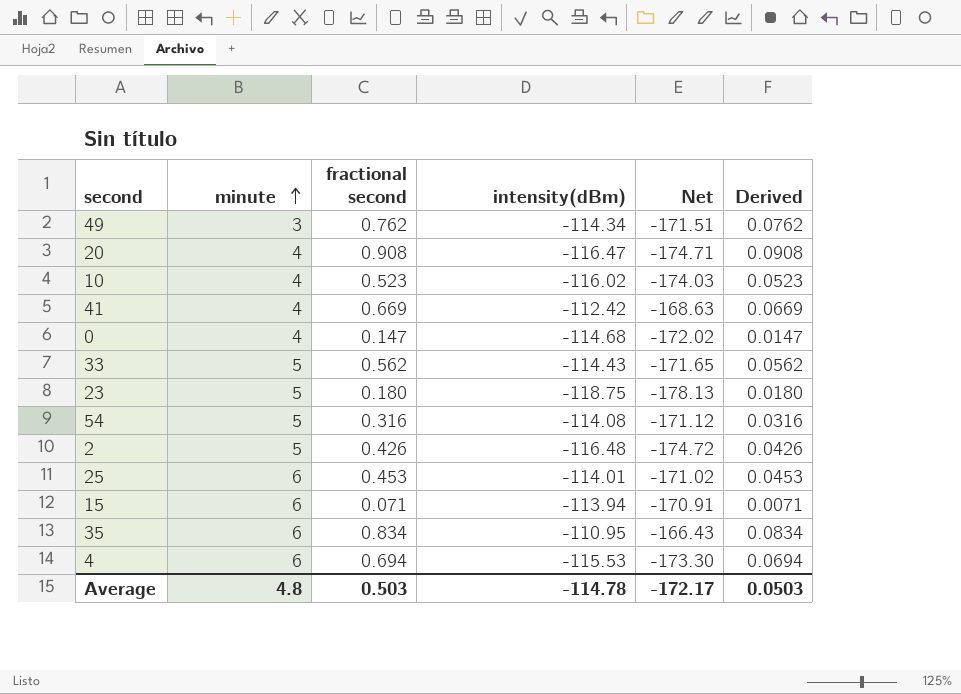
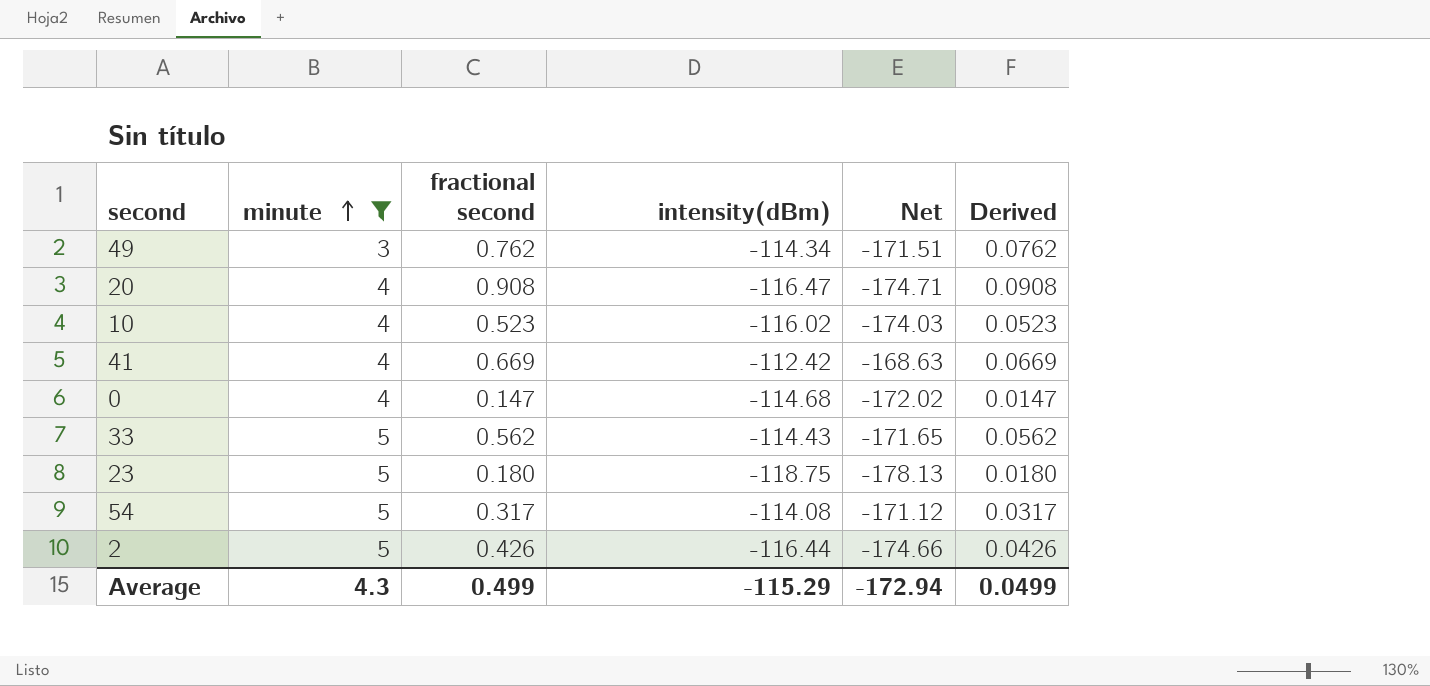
filter: none -> minute != 6
54 | fractional second: 0.316 -> 0.317
54 | Derived: 0.0316 -> 0.0317
2 | intensity(dBm): -116.48 -> -116.44
2 | Net: -174.72 -> -174.66
Average | minute: 4.8 -> 4.3
Average | fractional second: 0.503 -> 0.499
Average | intensity(dBm): -114.78 -> -115.29
Average | Net: -172.17 -> -172.94
Average | Derived: 0.0503 -> 0.0499

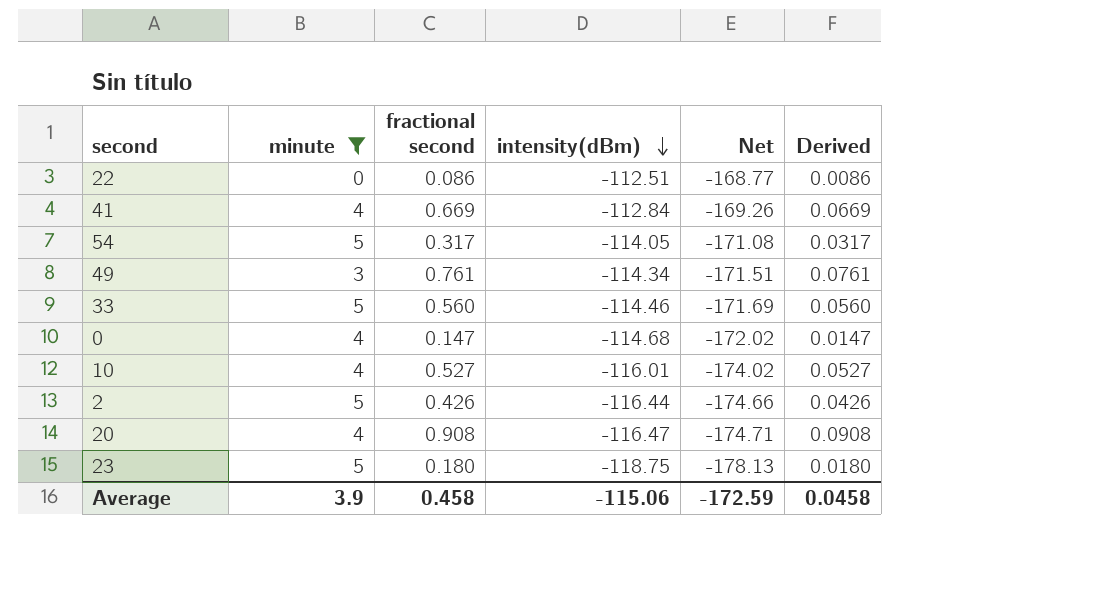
row order: minute ascending -> intensity(dBm) descending
row 22: none -> 0 | 0.086 | -112.51 | -168.77 | 0.0086
41 | intensity(dBm): -112.42 -> -112.84
41 | Net: -168.63 -> -169.26
54 | intensity(dBm): -114.08 -> -114.05
54 | Net: -171.12 -> -171.08
49 | fractional second: 0.762 -> 0.761
49 | Derived: 0.0762 -> 0.0761
33 | fractional second: 0.562 -> 0.560
33 | intensity(dBm): -114.43 -> -114.46
33 | Net: -171.65 -> -171.69
33 | Derived: 0.0562 -> 0.0560
10 | fractional second: 0.523 -> 0.527
10 | intensity(dBm): -116.02 -> -116.01
10 | Net: -174.03 -> -174.02
10 | Derived: 0.0523 -> 0.0527
Average | minute: 4.3 -> 3.9
Average | fractional second: 0.499 -> 0.458
Average | intensity(dBm): -115.29 -> -115.06
Average | Net: -172.94 -> -172.59
Average | Derived: 0.0499 -> 0.0458

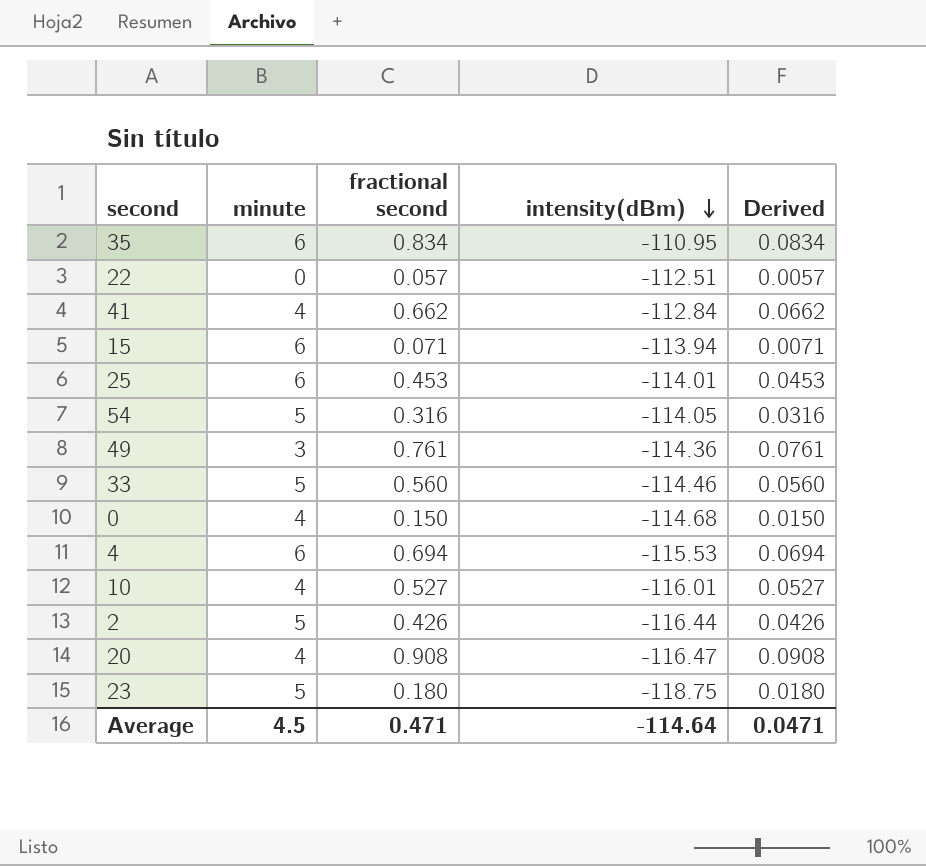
filter: minute != 6 -> none
column Net | formula: [intensity(dBm)] * 1.5 -> none
22 | fractional second: 0.086 -> 0.057
22 | Derived: 0.0086 -> 0.0057
41 | fractional second: 0.669 -> 0.662
41 | Derived: 0.0669 -> 0.0662
54 | fractional second: 0.317 -> 0.316
54 | Derived: 0.0317 -> 0.0316
49 | intensity(dBm): -114.34 -> -114.36
0 | fractional second: 0.147 -> 0.150
0 | Derived: 0.0147 -> 0.0150
Average | minute: 3.9 -> 4.5
Average | fractional second: 0.458 -> 0.471
Average | intensity(dBm): -115.06 -> -114.64
Average | Derived: 0.0458 -> 0.0471

